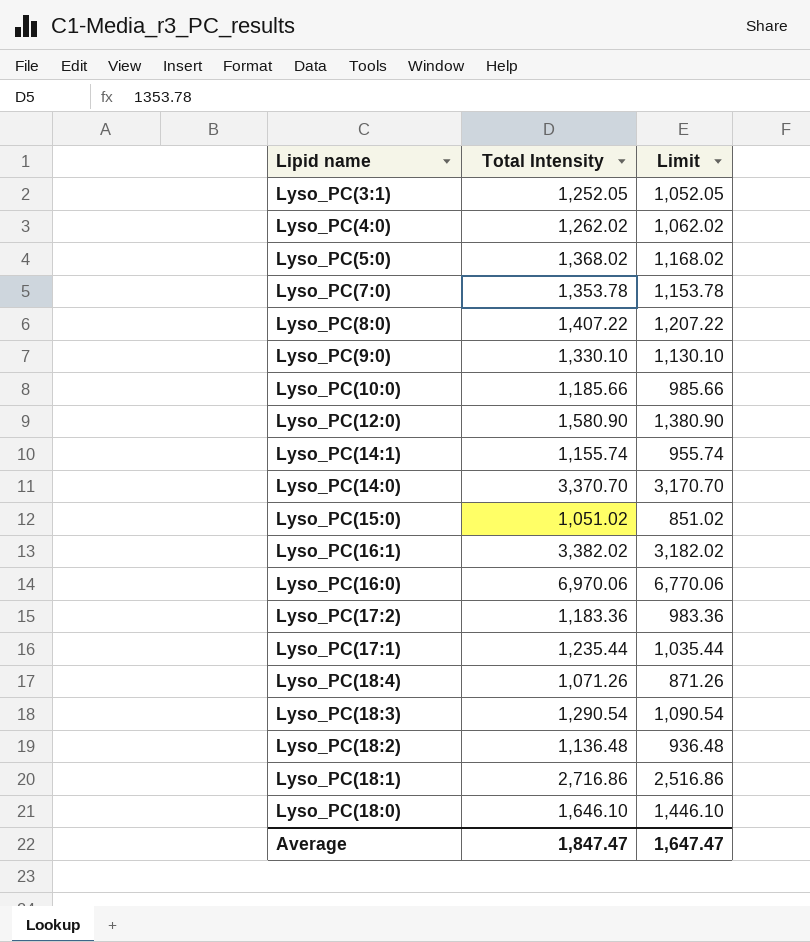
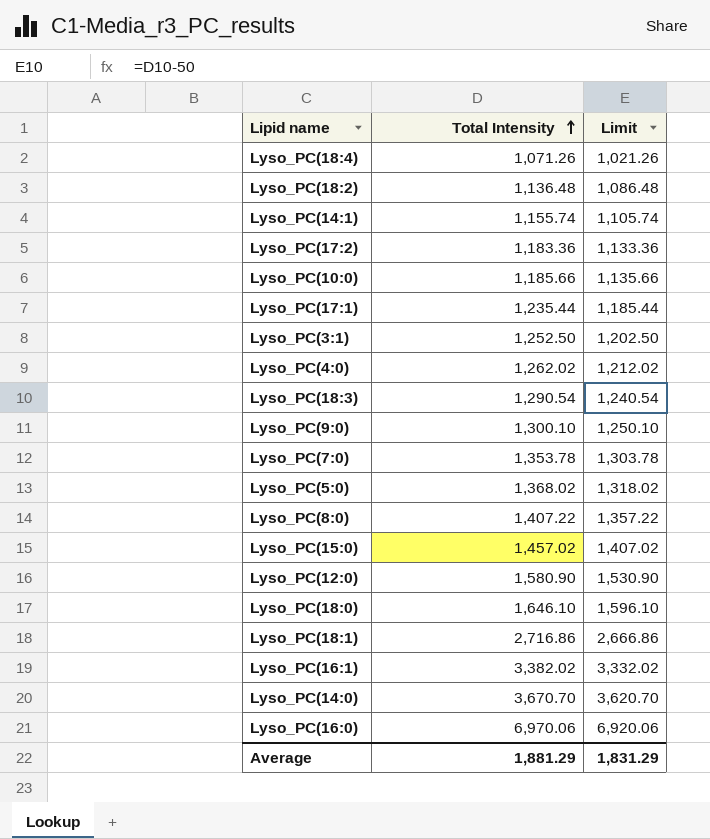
row order: none -> Total Intensity ascending
column Limit | formula: [Total Intensity] - 200 -> [Total Intensity] - 50
Lyso_PC(3:1) | Total Intensity: 1,252.05 -> 1,252.50
Lyso_PC(9:0) | Total Intensity: 1,330.10 -> 1,300.10
Lyso_PC(15:0) | Total Intensity: 1,051.02 -> 1,457.02
Lyso_PC(14:0) | Total Intensity: 3,370.70 -> 3,670.70
Average | Total Intensity: 1,847.47 -> 1,881.29
Average | Limit: 1,647.47 -> 1,831.29

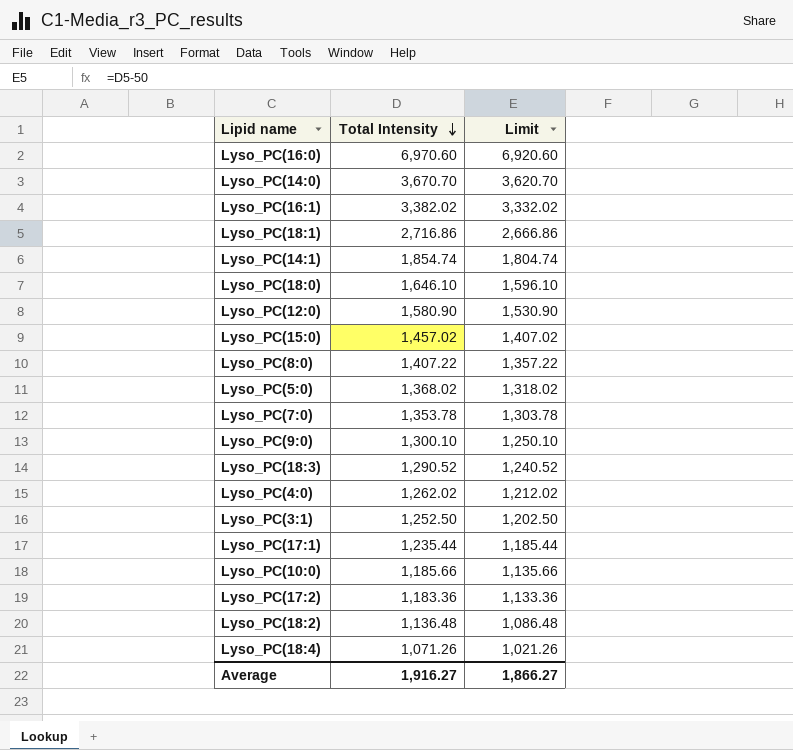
row order: Total Intensity ascending -> Total Intensity descending
Lyso_PC(16:0) | Total Intensity: 6,970.06 -> 6,970.60
Lyso_PC(16:0) | Limit: 6,920.06 -> 6,920.60
Lyso_PC(14:1) | Total Intensity: 1,155.74 -> 1,854.74
Lyso_PC(14:1) | Limit: 1,105.74 -> 1,804.74
Lyso_PC(18:3) | Total Intensity: 1,290.54 -> 1,290.52
Lyso_PC(18:3) | Limit: 1,240.54 -> 1,240.52
Average | Total Intensity: 1,881.29 -> 1,916.27
Average | Limit: 1,831.29 -> 1,866.27

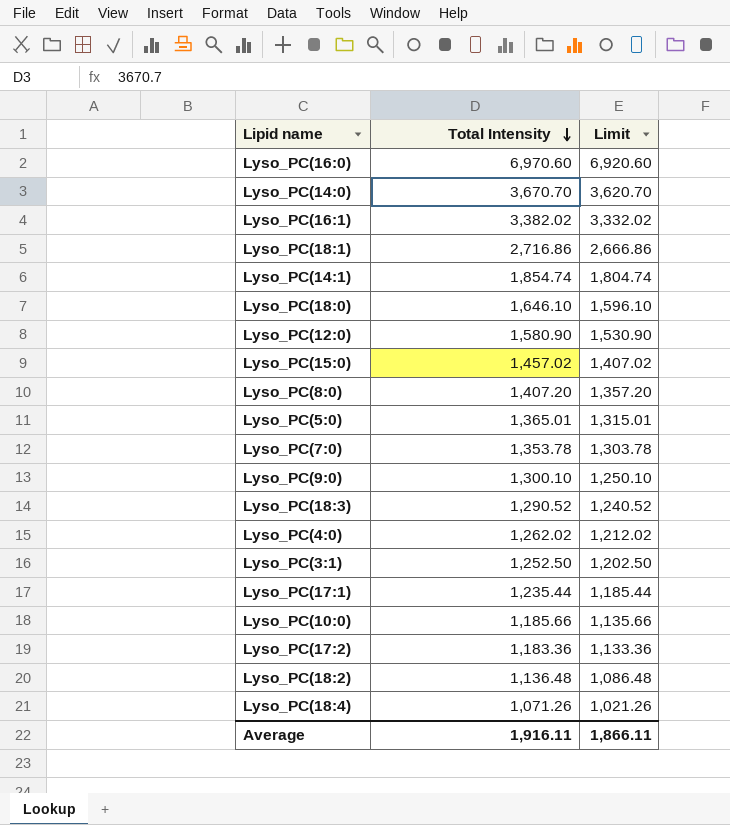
Lyso_PC(8:0) | Total Intensity: 1,407.22 -> 1,407.20
Lyso_PC(8:0) | Limit: 1,357.22 -> 1,357.20
Lyso_PC(5:0) | Total Intensity: 1,368.02 -> 1,365.01
Lyso_PC(5:0) | Limit: 1,318.02 -> 1,315.01
Average | Total Intensity: 1,916.27 -> 1,916.11
Average | Limit: 1,866.27 -> 1,866.11

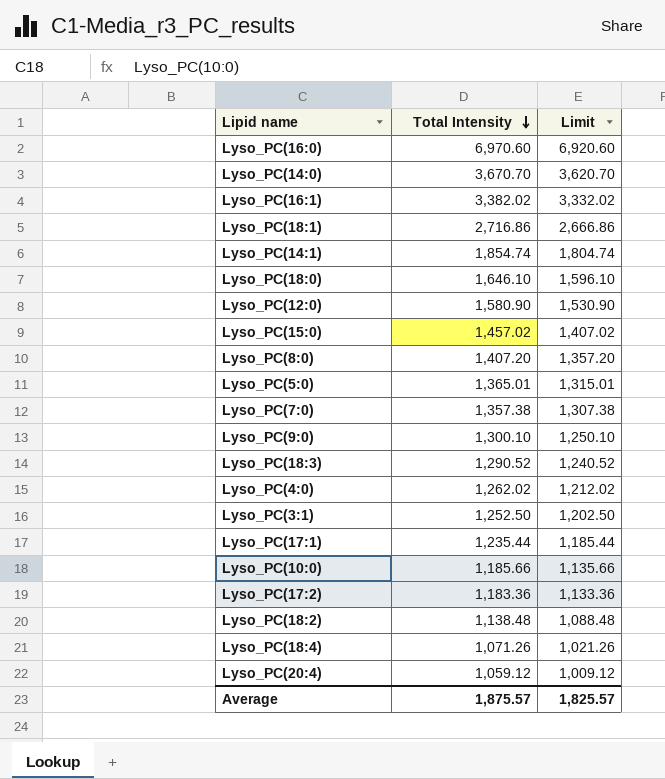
Lyso_PC(7:0) | Total Intensity: 1,353.78 -> 1,357.38
Lyso_PC(7:0) | Limit: 1,303.78 -> 1,307.38
Lyso_PC(18:2) | Total Intensity: 1,136.48 -> 1,138.48
Lyso_PC(18:2) | Limit: 1,086.48 -> 1,088.48
row Lyso_PC(20:4): none -> 1,059.12 | 1,009.12
Average | Total Intensity: 1,916.11 -> 1,875.57
Average | Limit: 1,866.11 -> 1,825.57

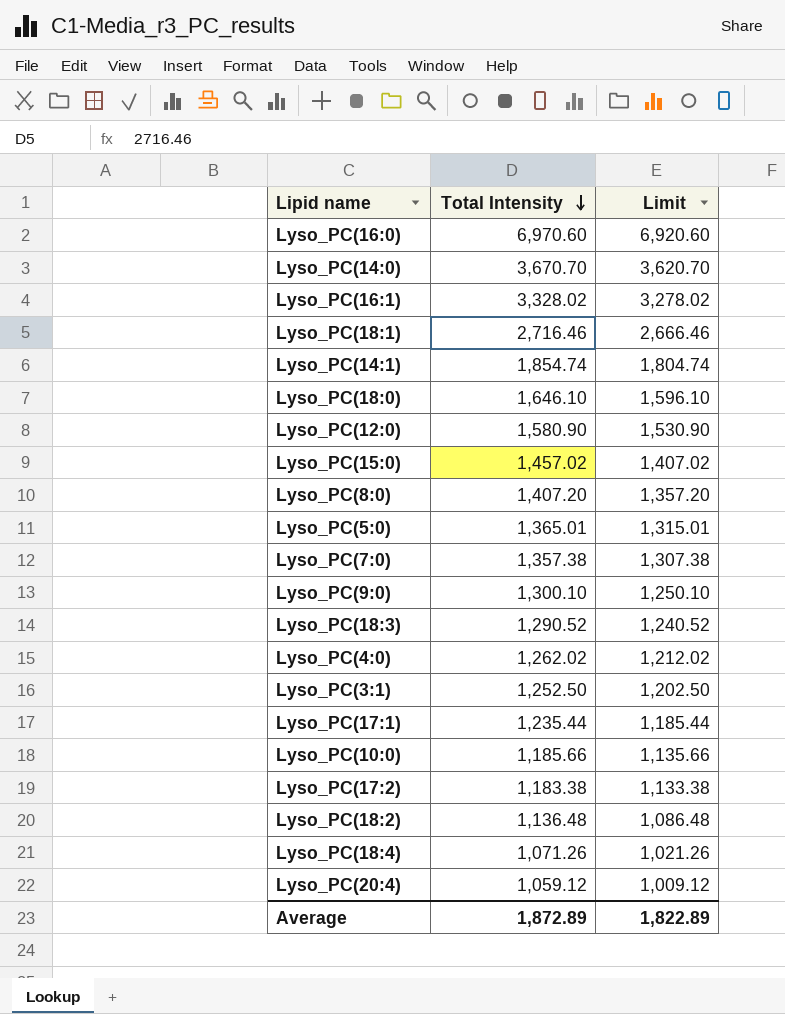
Lyso_PC(16:1) | Total Intensity: 3,382.02 -> 3,328.02
Lyso_PC(16:1) | Limit: 3,332.02 -> 3,278.02
Lyso_PC(18:1) | Total Intensity: 2,716.86 -> 2,716.46
Lyso_PC(18:1) | Limit: 2,666.86 -> 2,666.46
Lyso_PC(17:2) | Total Intensity: 1,183.36 -> 1,183.38
Lyso_PC(17:2) | Limit: 1,133.36 -> 1,133.38
Lyso_PC(18:2) | Total Intensity: 1,138.48 -> 1,136.48
Lyso_PC(18:2) | Limit: 1,088.48 -> 1,086.48
Average | Total Intensity: 1,875.57 -> 1,872.89
Average | Limit: 1,825.57 -> 1,822.89

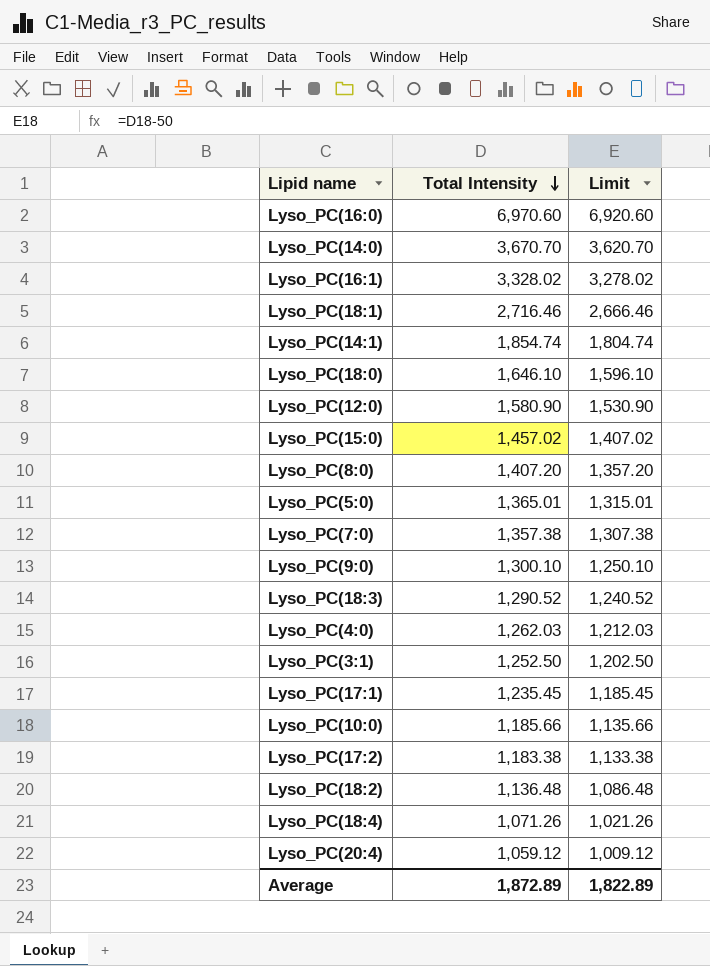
Lyso_PC(4:0) | Total Intensity: 1,262.02 -> 1,262.03
Lyso_PC(4:0) | Limit: 1,212.02 -> 1,212.03
Lyso_PC(17:1) | Total Intensity: 1,235.44 -> 1,235.45
Lyso_PC(17:1) | Limit: 1,185.44 -> 1,185.45

